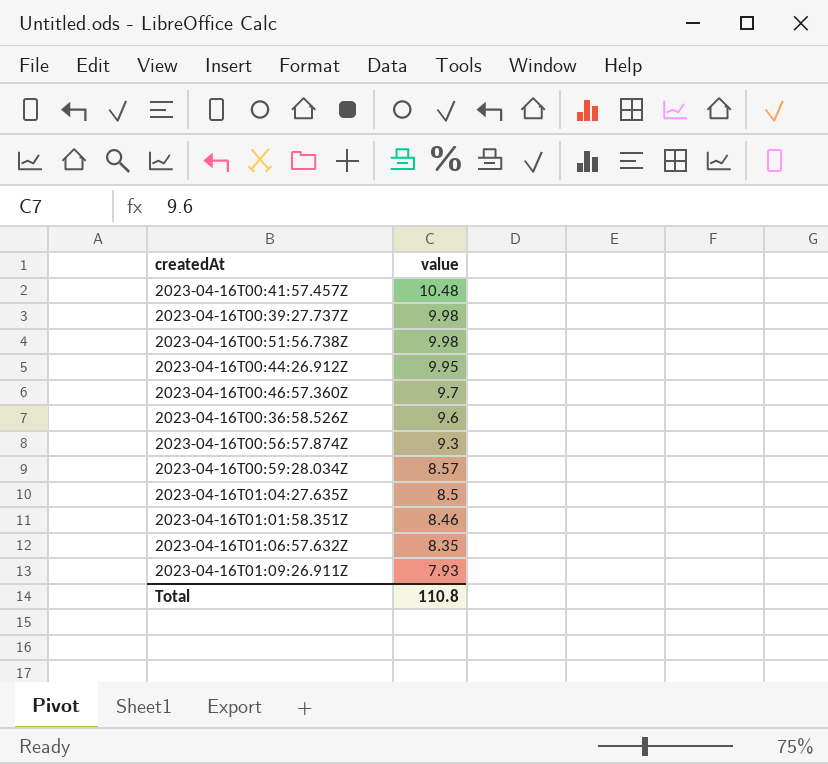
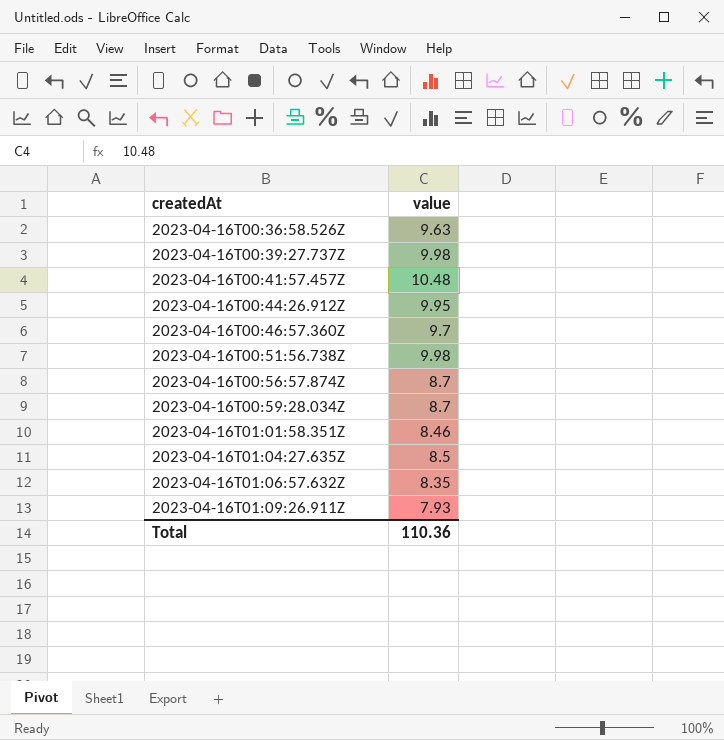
row order: value descending -> createdAt ascending
2023-04-16T00:36:58.526Z | value: 9.6 -> 9.63
2023-04-16T00:56:57.874Z | value: 9.3 -> 8.7
2023-04-16T00:59:28.034Z | value: 8.57 -> 8.7
Total | value: 110.8 -> 110.36

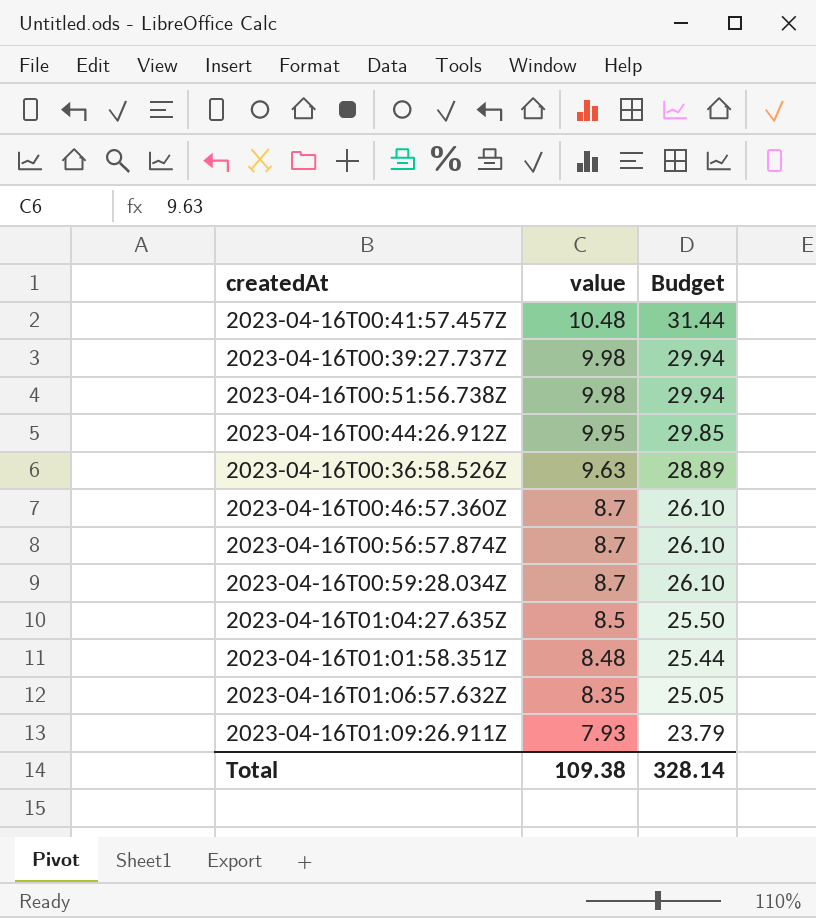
row order: createdAt ascending -> value descending
column Budget | formula: none -> [value] * 3
2023-04-16T00:46:57.360Z | value: 9.7 -> 8.7
2023-04-16T01:01:58.351Z | value: 8.46 -> 8.48
Total | value: 110.36 -> 109.38

